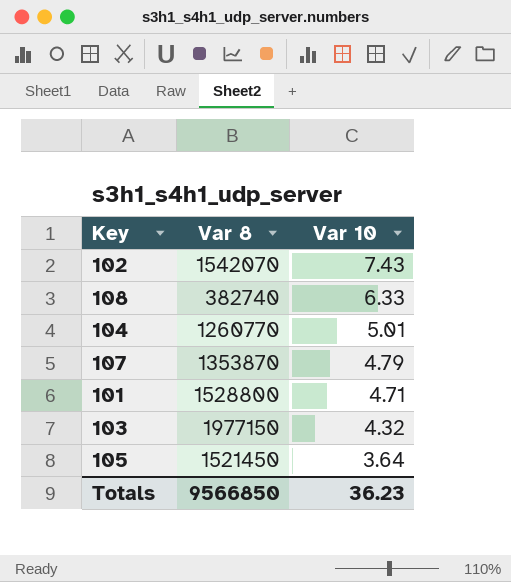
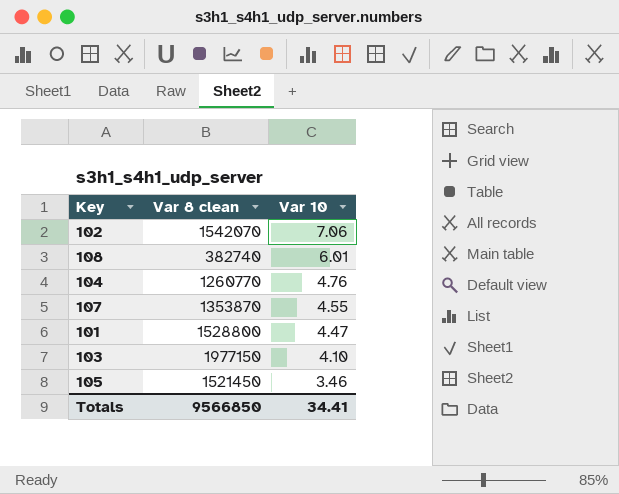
column name: Var 8 -> Var 8 clean
102 | Var 10: 7.43 -> 7.06
108 | Var 10: 6.33 -> 6.01
104 | Var 10: 5.01 -> 4.76
107 | Var 10: 4.79 -> 4.55
101 | Var 10: 4.71 -> 4.47
103 | Var 10: 4.32 -> 4.10
105 | Var 10: 3.64 -> 3.46
Totals | Var 10: 36.23 -> 34.41

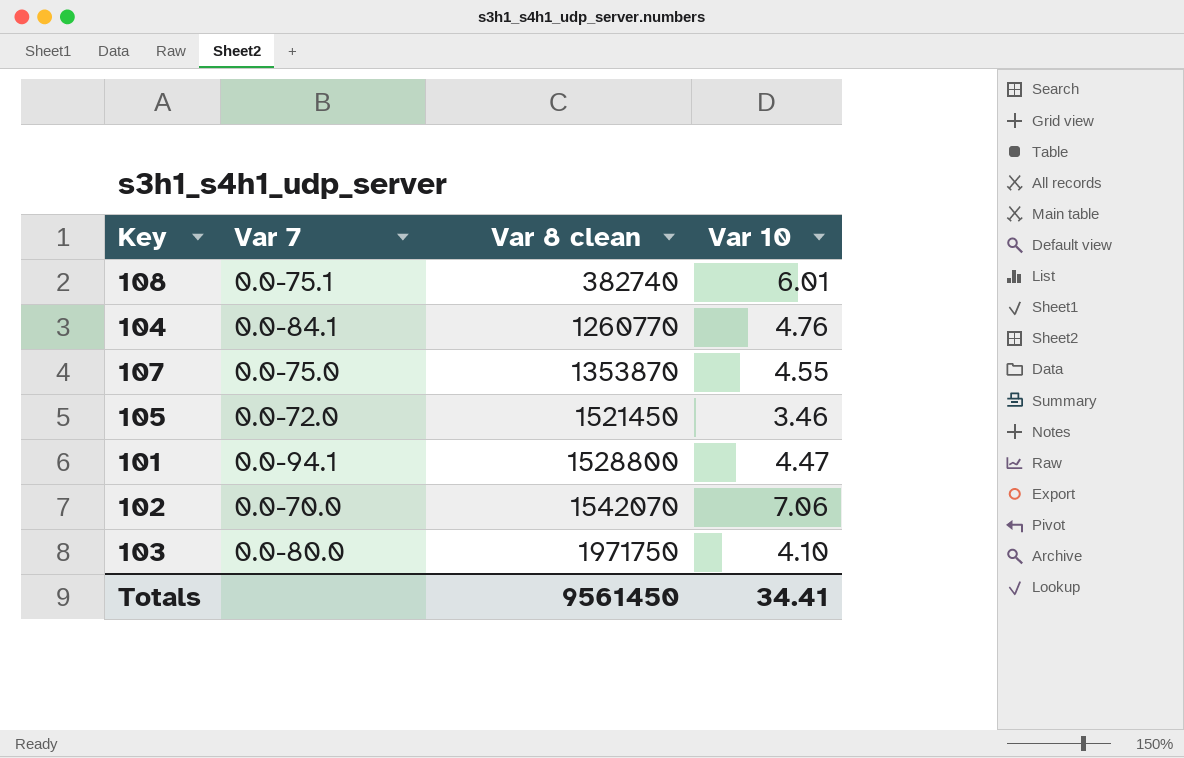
row order: Var 10 descending -> Var 8 clean ascending
column Var 7 | position: none -> 2
103 | Var 8 clean: 1977150 -> 1971750
Totals | Var 8 clean: 9566850 -> 9561450

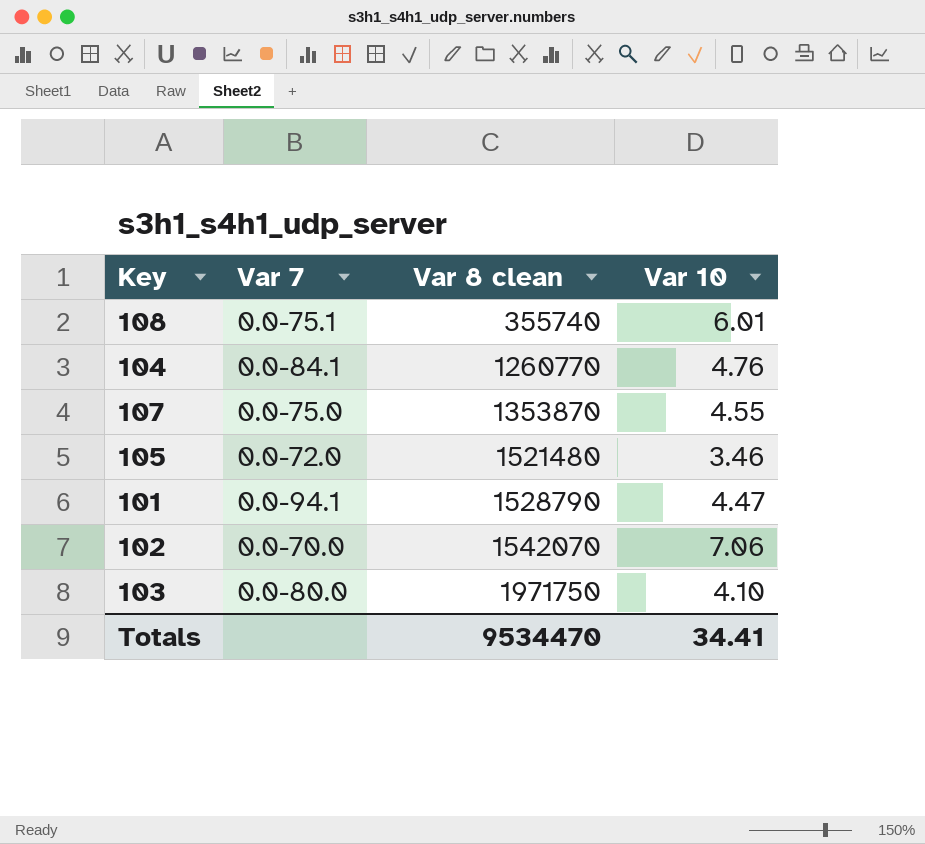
108 | Var 8 clean: 382740 -> 355740
105 | Var 8 clean: 1521450 -> 1521480
101 | Var 8 clean: 1528800 -> 1528790
Totals | Var 8 clean: 9561450 -> 9534470

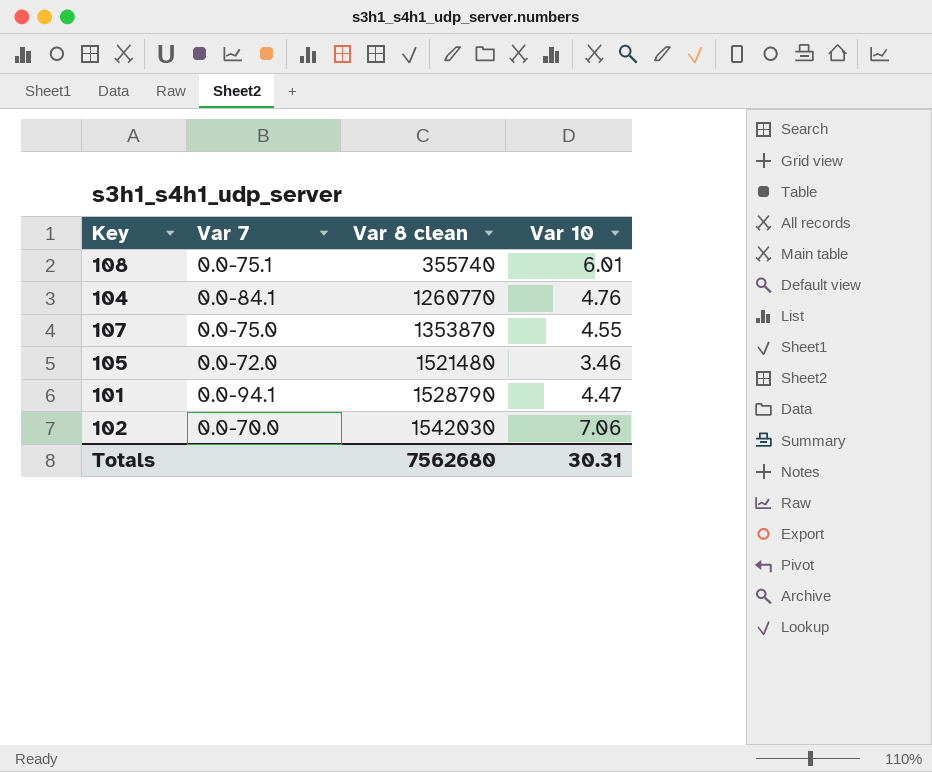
row 103: 0.0-80.0 | 1971750 | 4.10 -> none
102 | Var 8 clean: 1542070 -> 1542030
Totals | Var 8 clean: 9534470 -> 7562680
Totals | Var 10: 34.41 -> 30.31

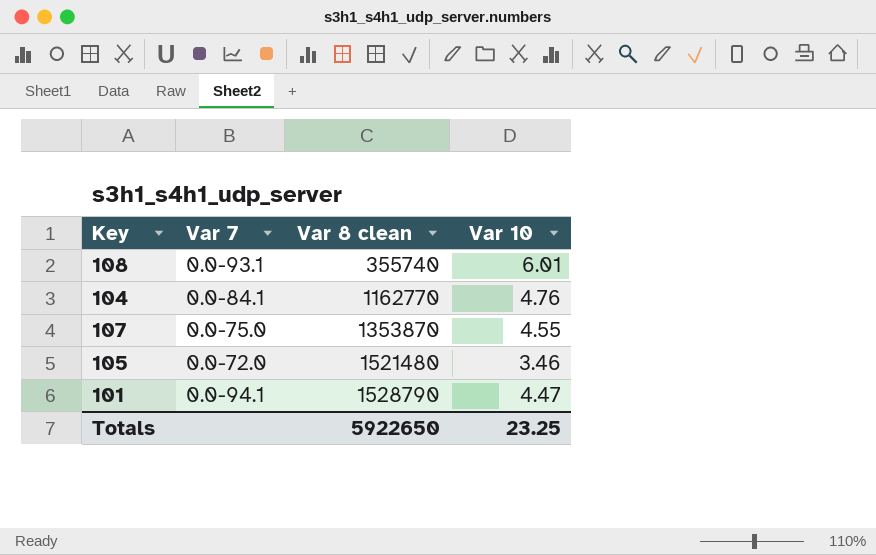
row 102: 0.0-70.0 | 1542030 | 7.06 -> none
108 | Var 7: 0.0-75.1 -> 0.0-93.1
104 | Var 8 clean: 1260770 -> 1162770
Totals | Var 8 clean: 7562680 -> 5922650
Totals | Var 10: 30.31 -> 23.25

